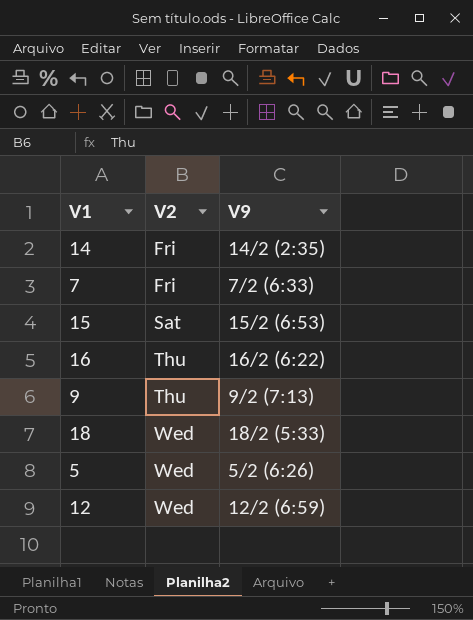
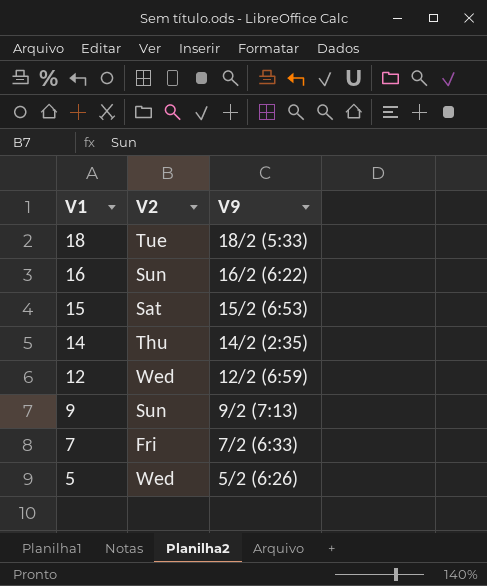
row order: V2 ascending -> V1 descending
18 | V2: Wed -> Tue
16 | V2: Thu -> Sun
14 | V2: Fri -> Thu
9 | V2: Thu -> Sun

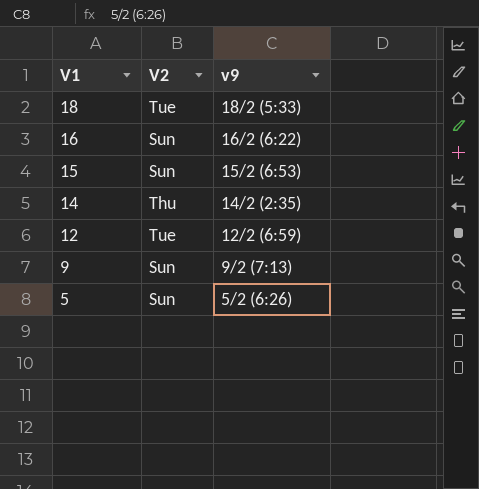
column name: V9 -> v9
row 7: Fri | 7/2 (6:33) -> none
15 | V2: Sat -> Sun
12 | V2: Wed -> Tue
5 | V2: Wed -> Sun

